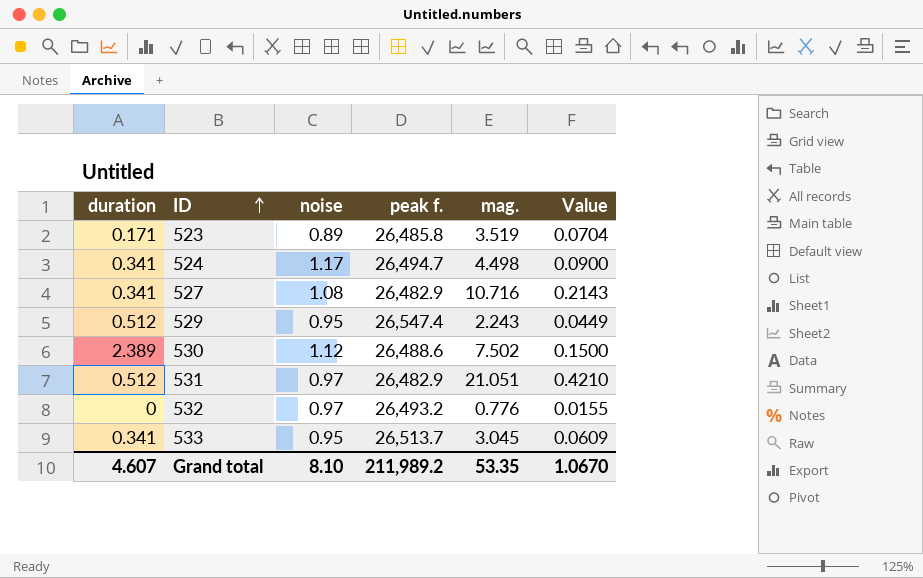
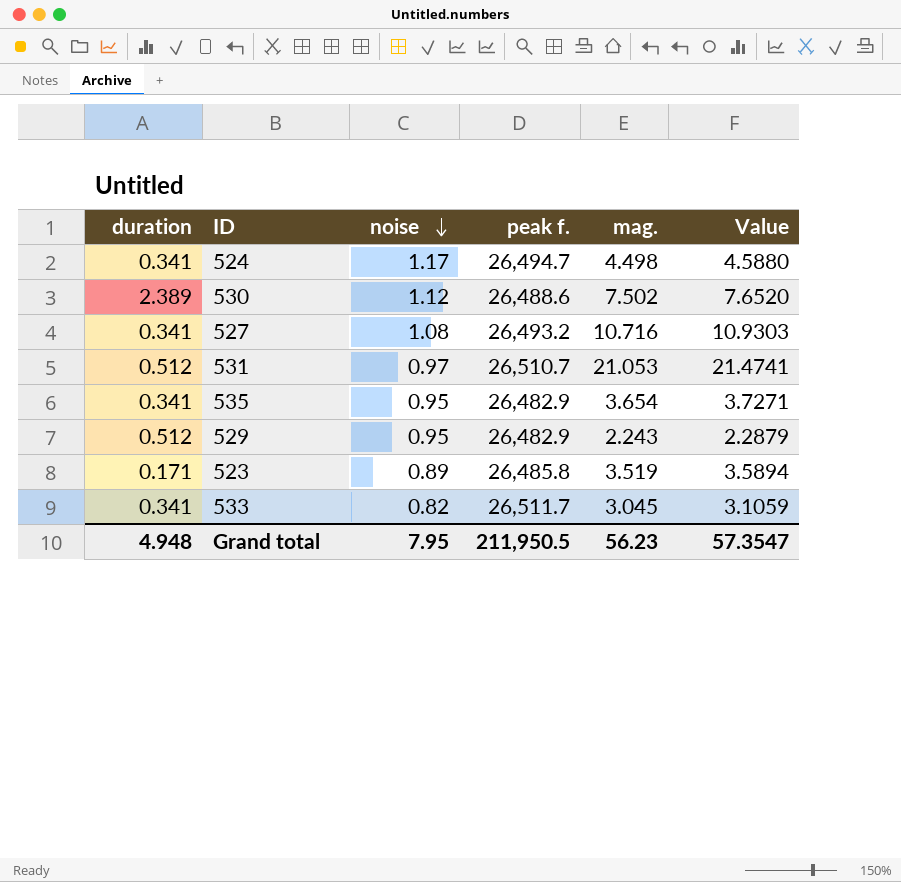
row order: ID ascending -> noise descending
column Value | formula: [mag.] * 0.02 -> [mag.] * 1.02
row 532: 0 | 0.97 | 26,493.2 | 0.776 | 0.0155 -> none
527 | peak f.: 26,482.9 -> 26,493.2
531 | peak f.: 26,482.9 -> 26,510.7
531 | mag.: 21.051 -> 21.053
row 535: none -> 0.341 | 0.95 | 26,482.9 | 3.654 | 3.7271
529 | peak f.: 26,547.4 -> 26,482.9
533 | noise: 0.95 -> 0.82
533 | peak f.: 26,513.7 -> 26,511.7
Grand total | duration: 4.607 -> 4.948
Grand total | noise: 8.10 -> 7.95
Grand total | peak f.: 211,989.2 -> 211,950.5
Grand total | mag.: 53.35 -> 56.23
Grand total | Value: 1.0670 -> 57.3547

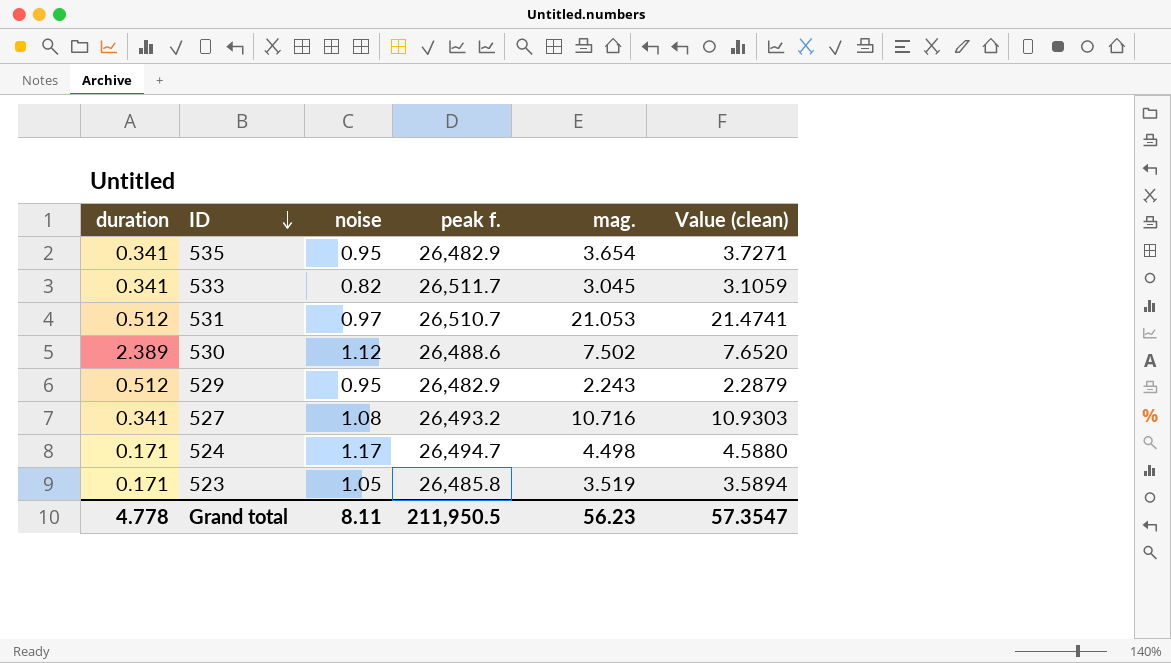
row order: noise descending -> ID descending
column name: Value -> Value (clean)
524 | duration: 0.341 -> 0.171
523 | noise: 0.89 -> 1.05
Grand total | duration: 4.948 -> 4.778
Grand total | noise: 7.95 -> 8.11

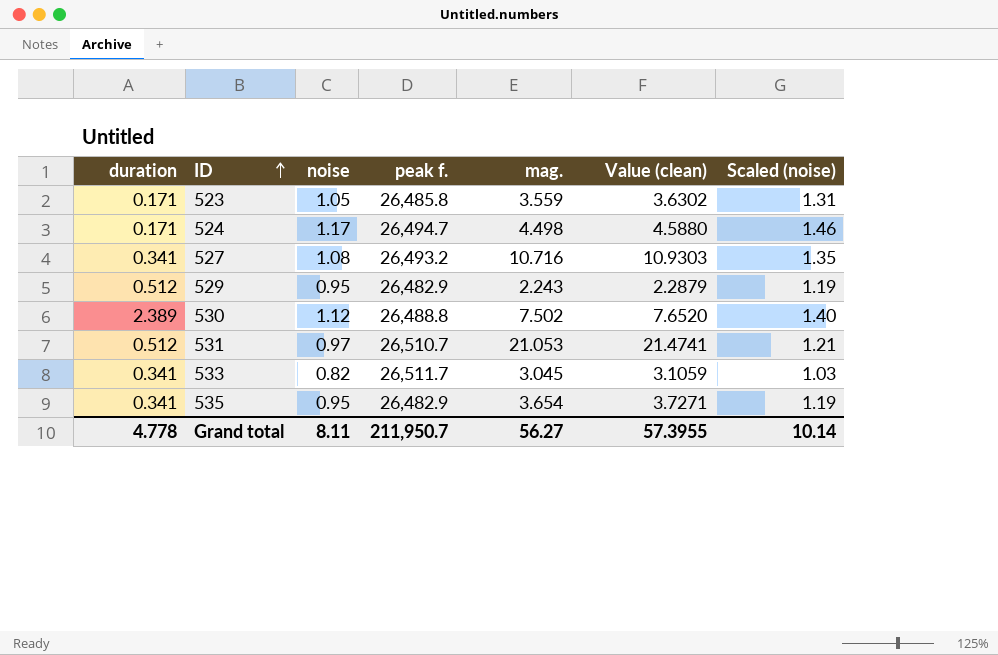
row order: ID descending -> ID ascending
column Scaled (noise) | formula: none -> [noise] * 1.25
523 | mag.: 3.519 -> 3.559
523 | Value (clean): 3.5894 -> 3.6302
530 | peak f.: 26,488.6 -> 26,488.8
Grand total | peak f.: 211,950.5 -> 211,950.7
Grand total | mag.: 56.23 -> 56.27
Grand total | Value (clean): 57.3547 -> 57.3955

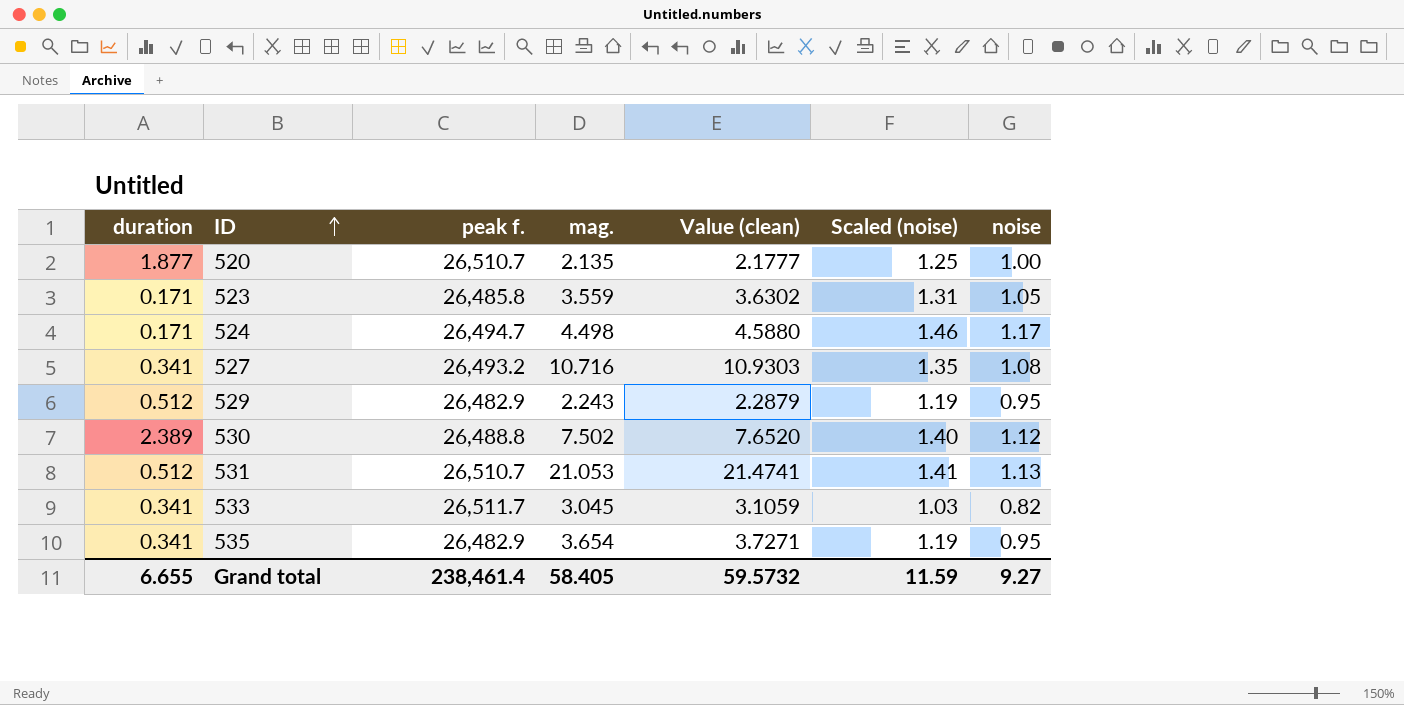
column noise | position: 3 -> 7
row 520: none -> 1.877 | 26,510.7 | 2.135 | 2.1777 | 1.25 | 1.00
531 | Scaled (noise): 1.21 -> 1.41
531 | noise: 0.97 -> 1.13
Grand total | duration: 4.778 -> 6.655
Grand total | peak f.: 211,950.7 -> 238,461.4
Grand total | mag.: 56.27 -> 58.405
Grand total | Value (clean): 57.3955 -> 59.5732
Grand total | Scaled (noise): 10.14 -> 11.59
Grand total | noise: 8.11 -> 9.27

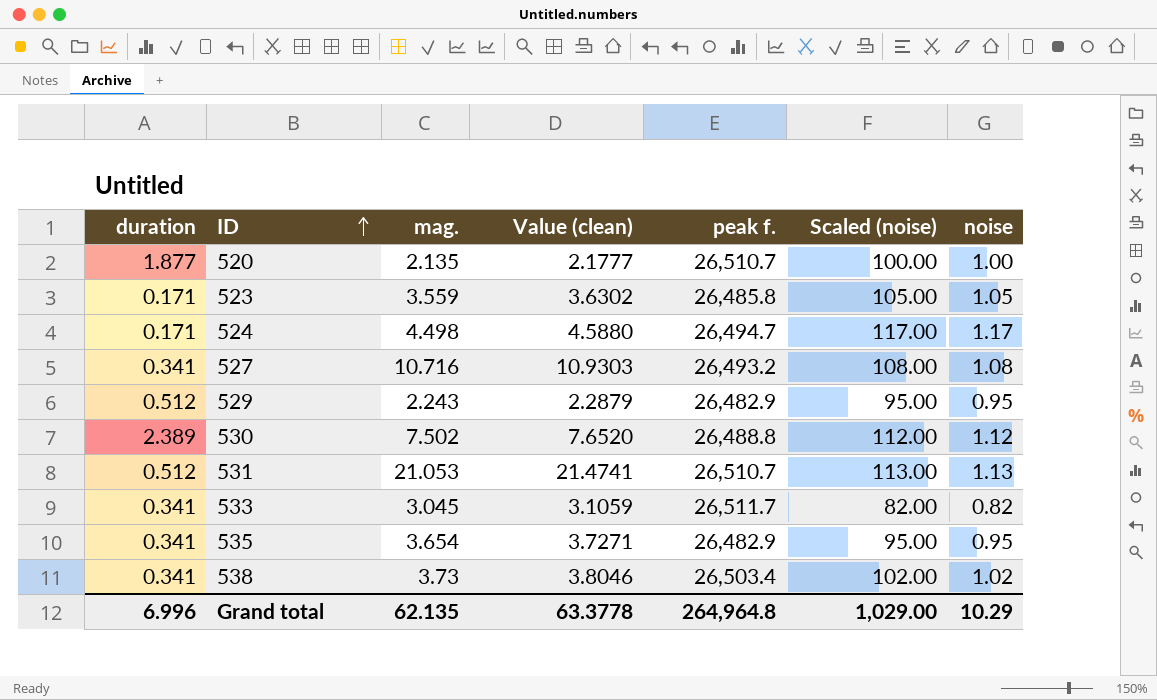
column peak f. | position: 3 -> 5
column Scaled (noise) | formula: [noise] * 1.25 -> [noise] * 100
row 538: none -> 0.341 | 3.73 | 3.8046 | 26,503.4 | 102.00 | 1.02
Grand total | duration: 6.655 -> 6.996
Grand total | mag.: 58.405 -> 62.135
Grand total | Value (clean): 59.5732 -> 63.3778
Grand total | peak f.: 238,461.4 -> 264,964.8
Grand total | Scaled (noise): 11.59 -> 1,029.00
Grand total | noise: 9.27 -> 10.29

